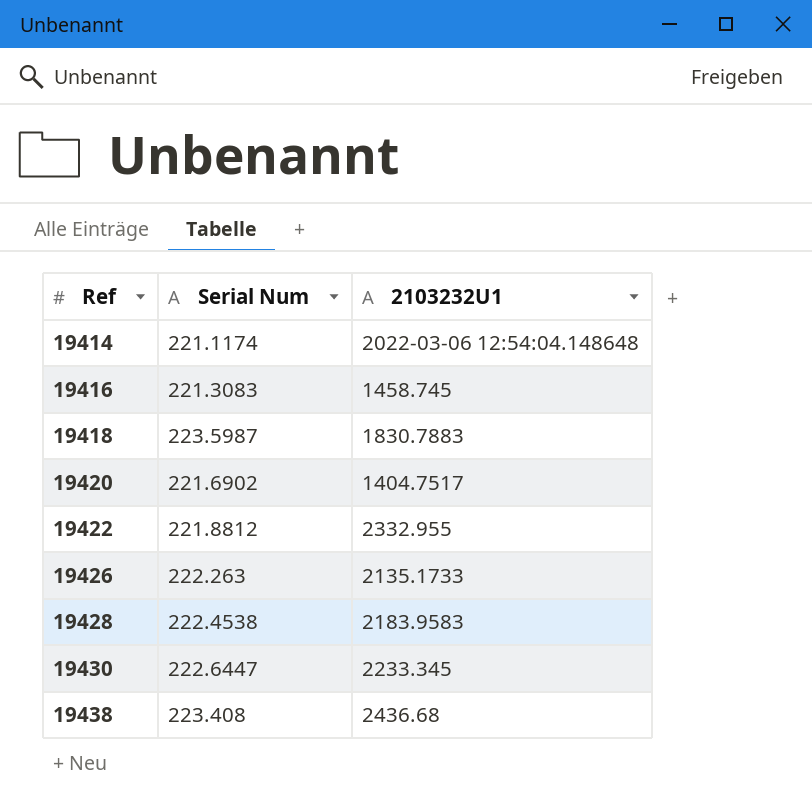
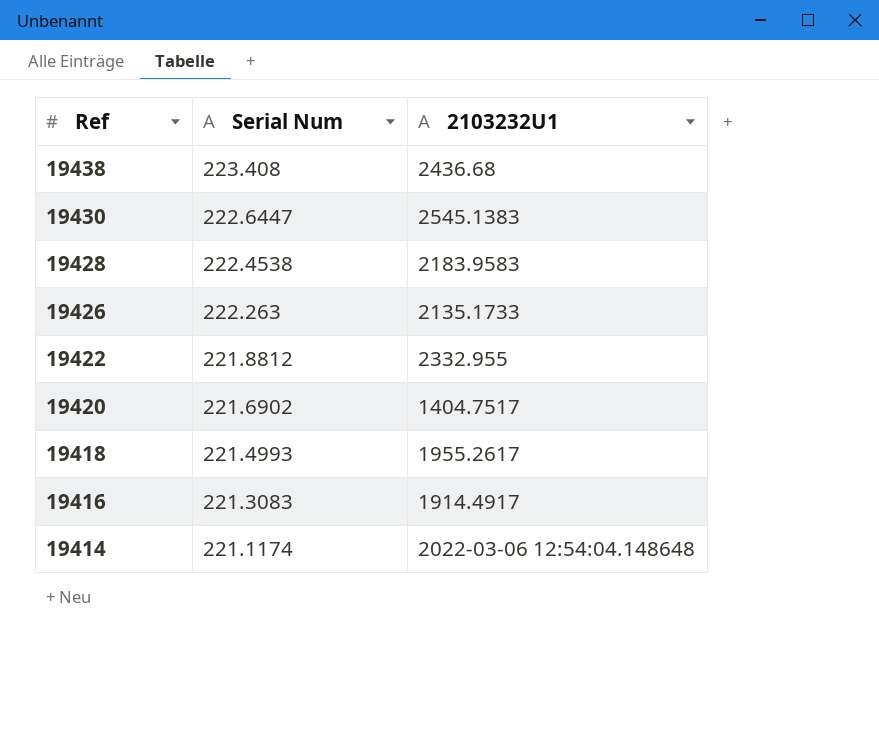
row order: Ref ascending -> Ref descending
19430 | 2103232U1: 2233.345 -> 2545.1383
19418 | Serial Num: 223.5987 -> 221.4993
19418 | 2103232U1: 1830.7883 -> 1955.2617
19416 | 2103232U1: 1458.745 -> 1914.4917

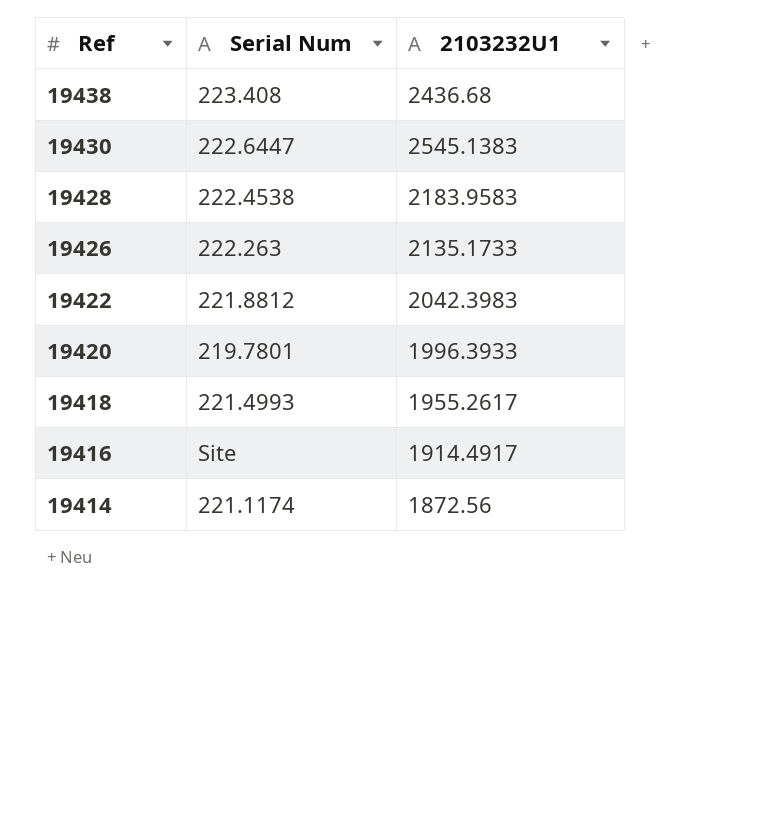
19422 | 2103232U1: 2332.955 -> 2042.3983
19420 | Serial Num: 221.6902 -> 219.7801
19420 | 2103232U1: 1404.7517 -> 1996.3933
19416 | Serial Num: 221.3083 -> Site
19414 | 2103232U1: 2022-03-06 12:54:04.148648 -> 1872.56

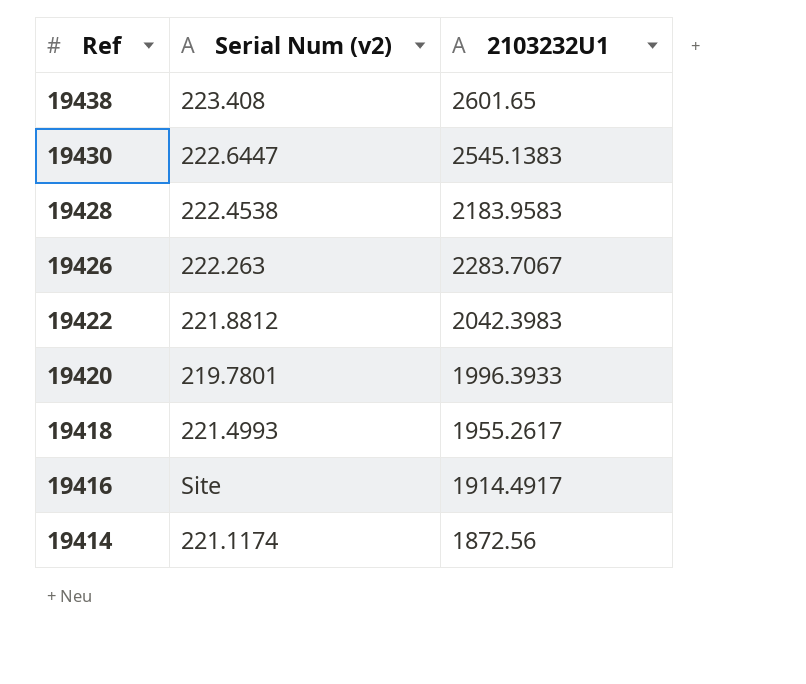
column name: Serial Num -> Serial Num (v2)
19438 | 2103232U1: 2436.68 -> 2601.65
19426 | 2103232U1: 2135.1733 -> 2283.7067

